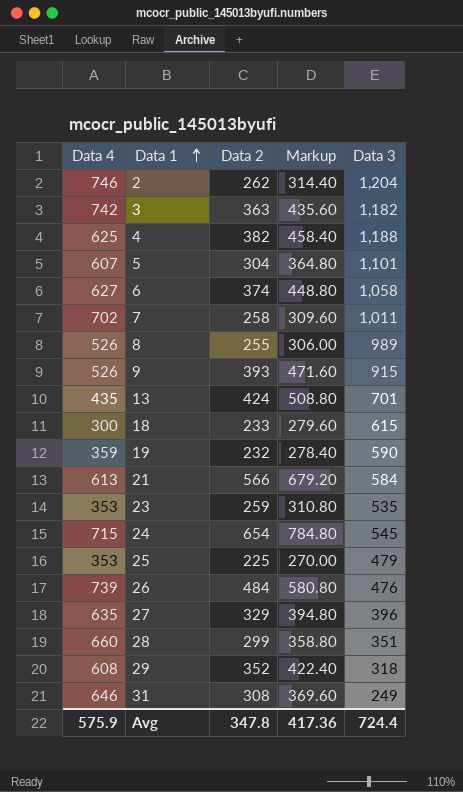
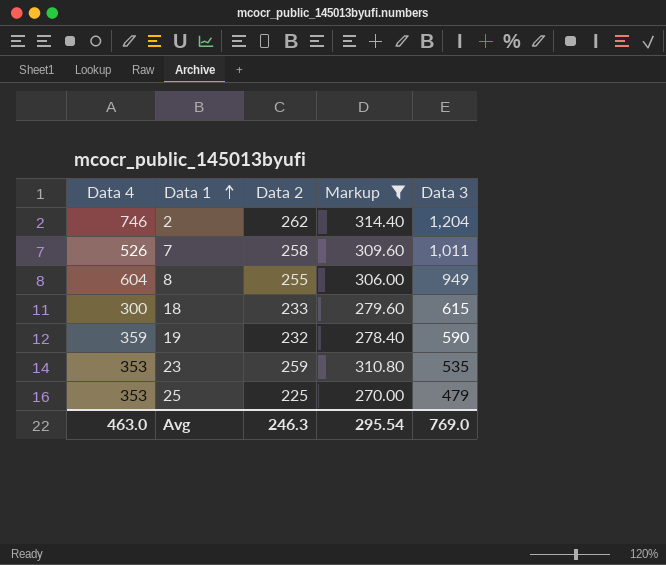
filter: none -> Markup <= 314.40
7 | Data 4: 702 -> 526
8 | Data 4: 526 -> 604
8 | Data 3: 989 -> 949
Avg | Data 4: 575.9 -> 463.0
Avg | Data 2: 347.8 -> 246.3
Avg | Markup: 417.36 -> 295.54
Avg | Data 3: 724.4 -> 769.0

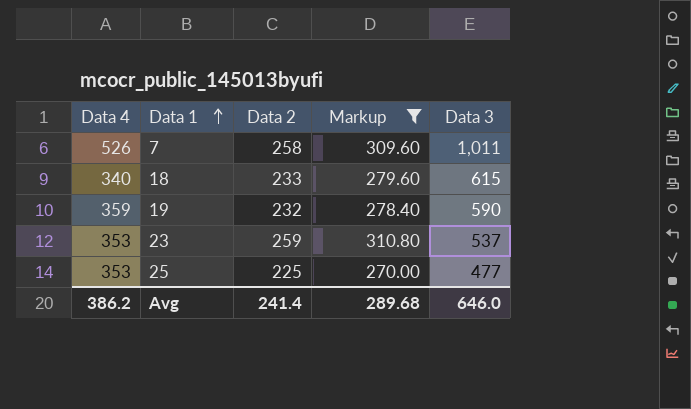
row 2: 746 | 262 | 314.40 | 1,204 -> none
row 8: 604 | 255 | 306.00 | 949 -> none
18 | Data 4: 300 -> 340
23 | Data 3: 535 -> 537
25 | Data 3: 479 -> 477
Avg | Data 4: 463.0 -> 386.2
Avg | Data 2: 246.3 -> 241.4
Avg | Markup: 295.54 -> 289.68
Avg | Data 3: 769.0 -> 646.0

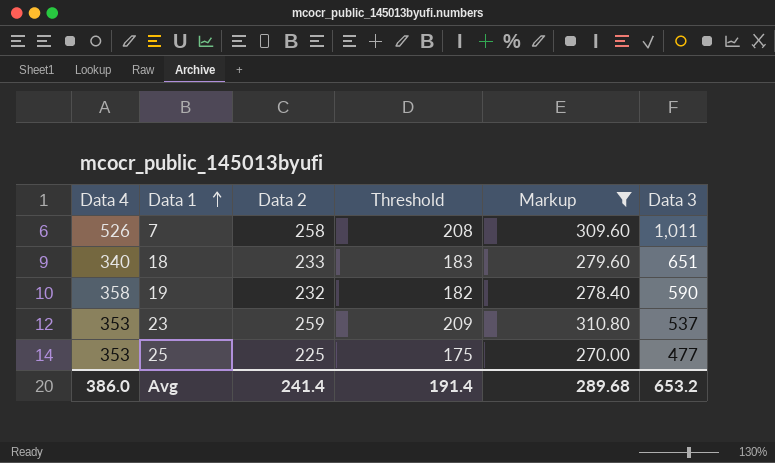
column Threshold | formula: none -> [Data 2] - 50
18 | Data 3: 615 -> 651
19 | Data 4: 359 -> 358
Avg | Data 4: 386.2 -> 386.0
Avg | Data 3: 646.0 -> 653.2

